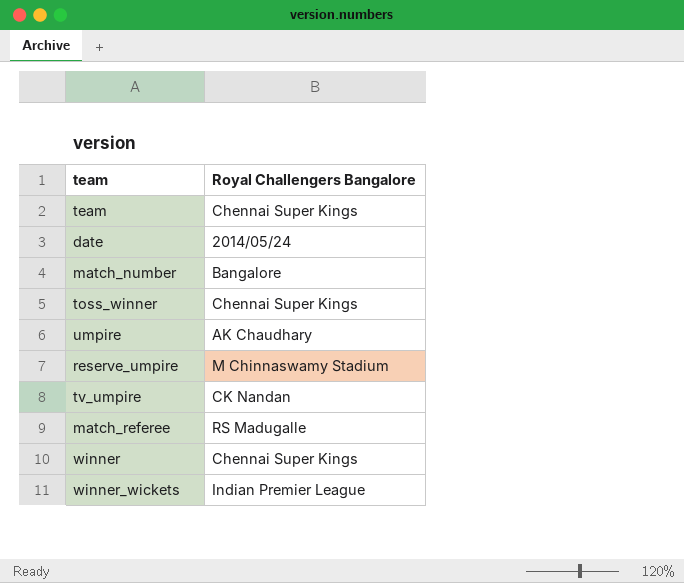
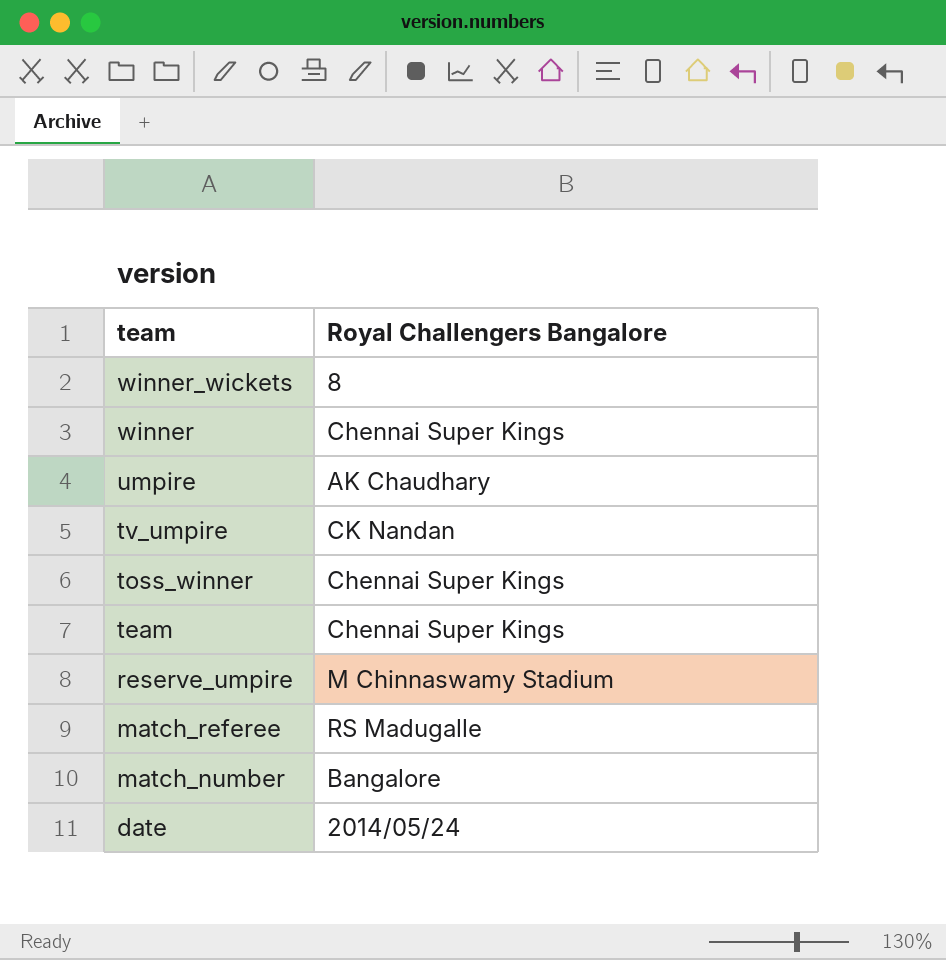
row order: none -> team descending
winner_wickets | Royal Challengers Bangalore: Indian Premier League -> 8

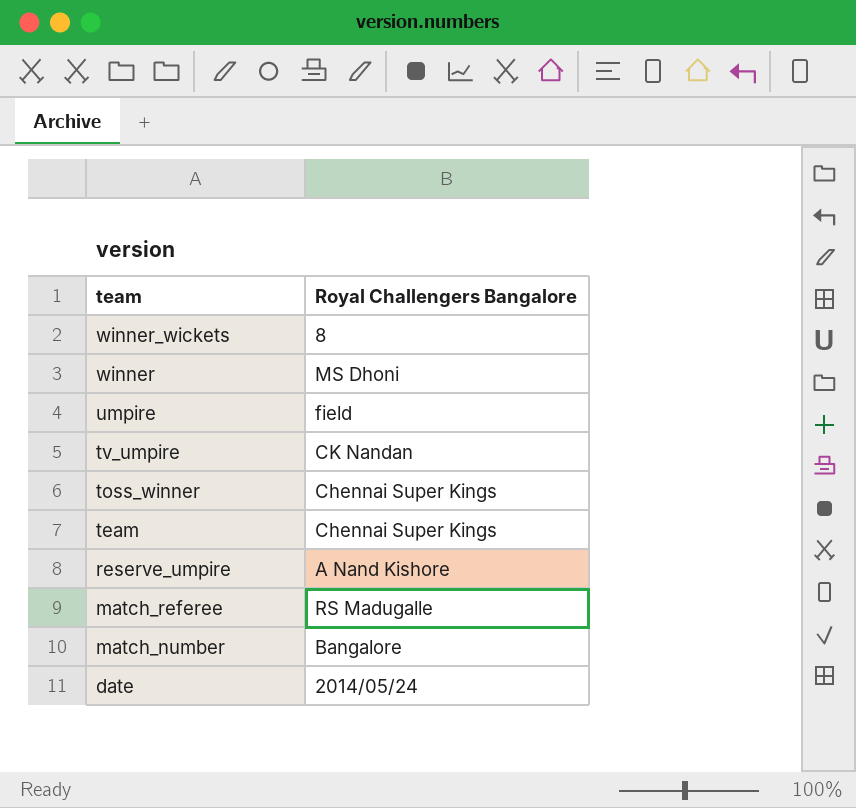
winner | Royal Challengers Bangalore: Chennai Super Kings -> MS Dhoni
umpire | Royal Challengers Bangalore: AK Chaudhary -> field
reserve_umpire | Royal Challengers Bangalore: M Chinnaswamy Stadium -> A Nand Kishore

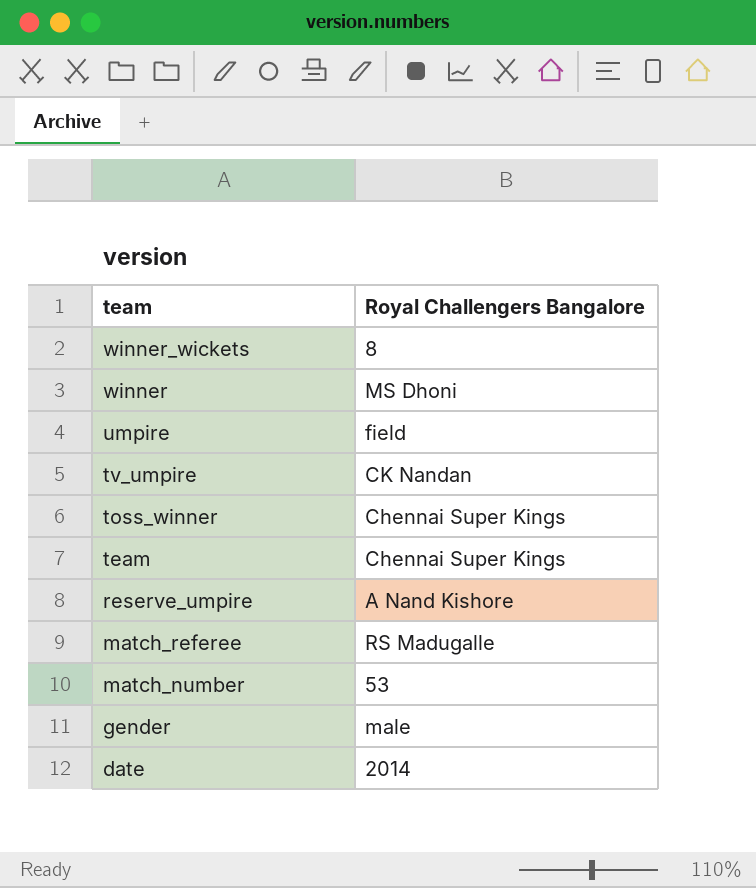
match_number | Royal Challengers Bangalore: Bangalore -> 53
row gender: none -> male
date | Royal Challengers Bangalore: 2014/05/24 -> 2014

